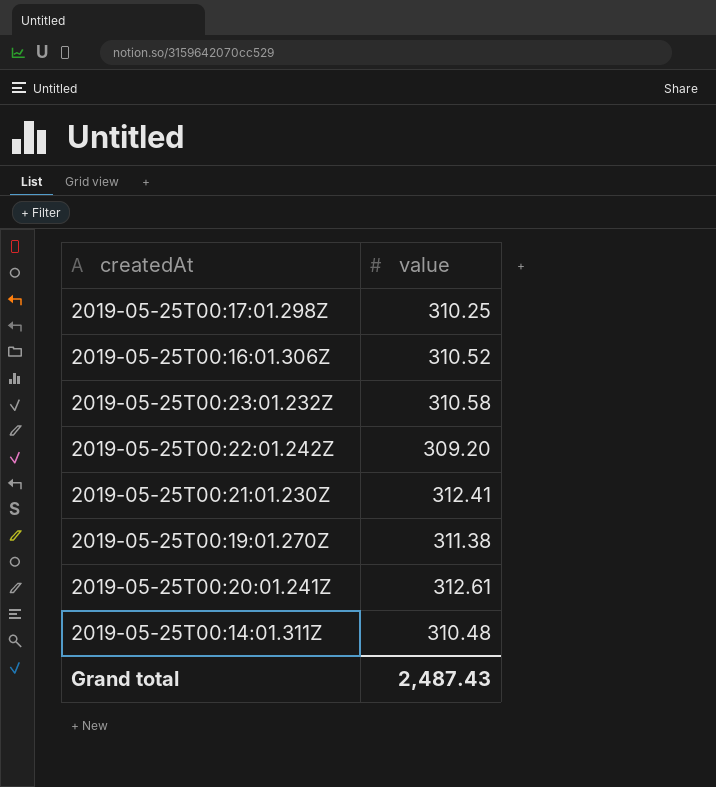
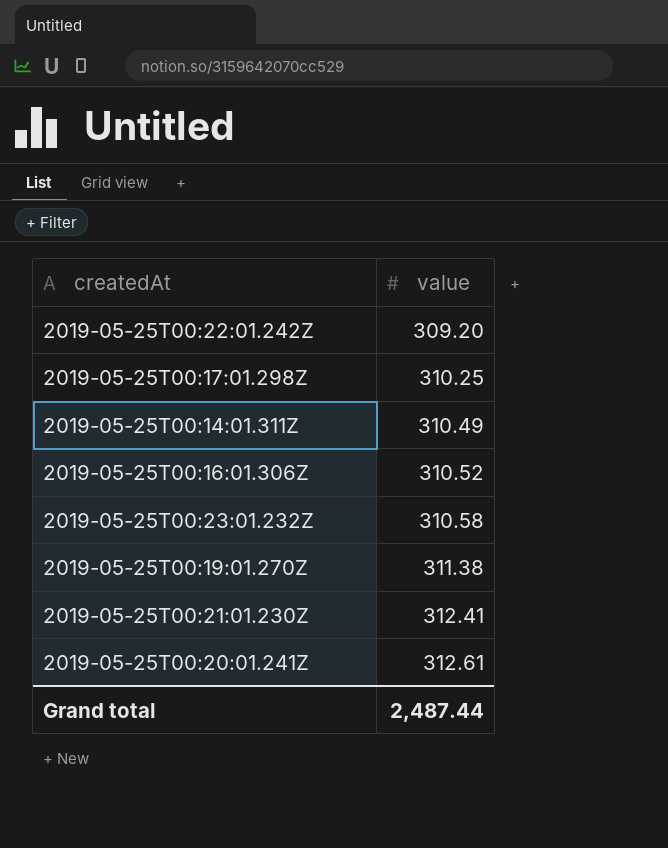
row order: none -> value ascending
2019-05-25T00:14:01.311Z | value: 310.48 -> 310.49
Grand total | value: 2,487.43 -> 2,487.44

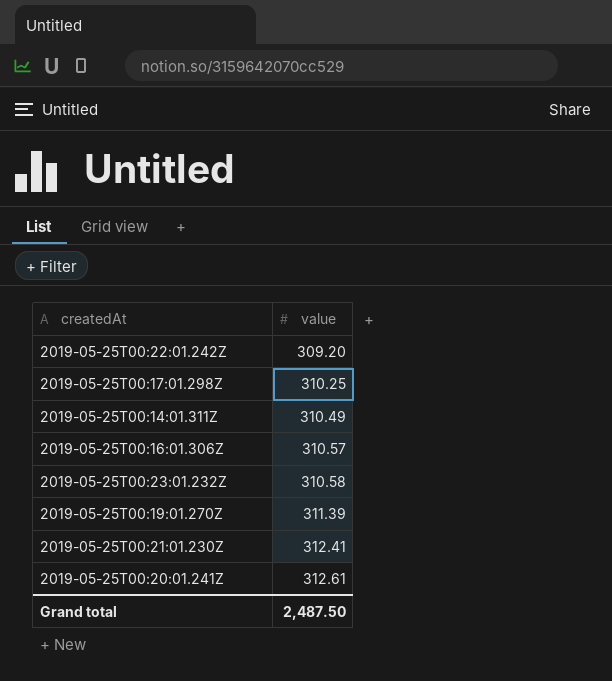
2019-05-25T00:16:01.306Z | value: 310.52 -> 310.57
2019-05-25T00:19:01.270Z | value: 311.38 -> 311.39
Grand total | value: 2,487.44 -> 2,487.50

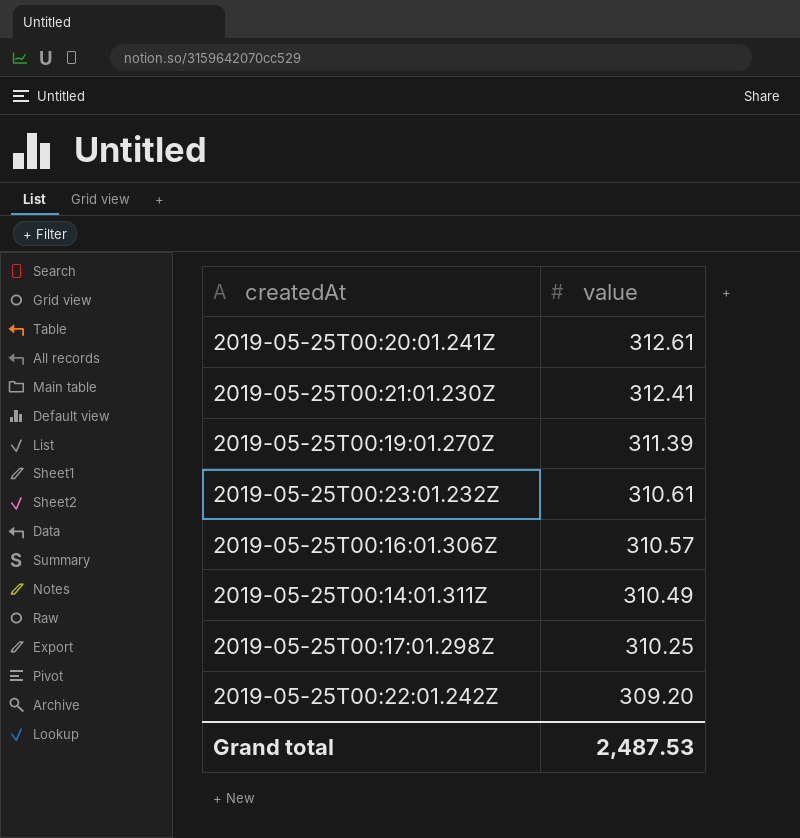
row order: value ascending -> value descending
2019-05-25T00:23:01.232Z | value: 310.58 -> 310.61
Grand total | value: 2,487.50 -> 2,487.53

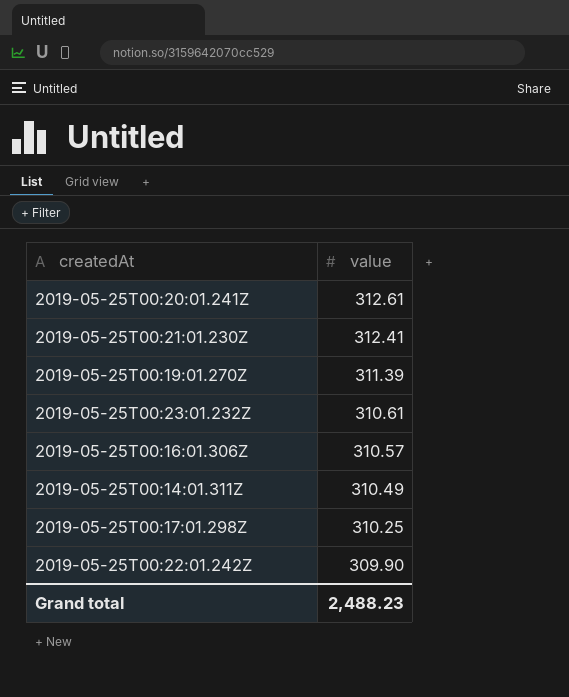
2019-05-25T00:22:01.242Z | value: 309.20 -> 309.90
Grand total | value: 2,487.53 -> 2,488.23

